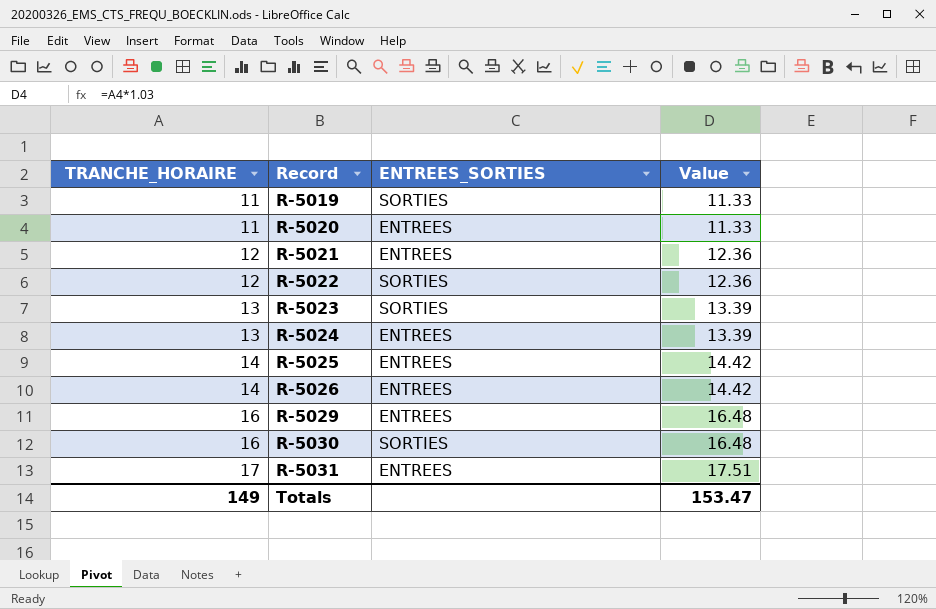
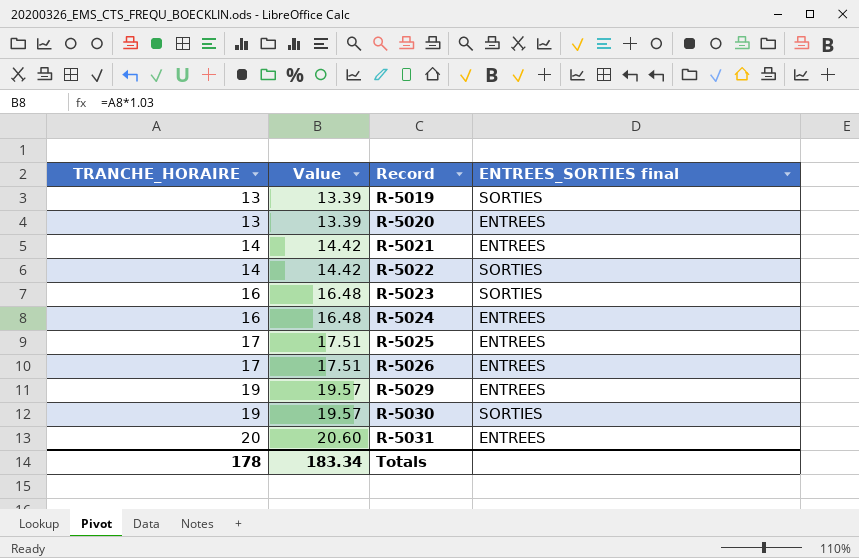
column Value | position: 4 -> 2
column name: ENTREES_SORTIES -> ENTREES_SORTIES final
R-5019 | TRANCHE_HORAIRE: 11 -> 13
R-5019 | Value: 11.33 -> 13.39
R-5020 | TRANCHE_HORAIRE: 11 -> 13
R-5020 | Value: 11.33 -> 13.39
R-5021 | TRANCHE_HORAIRE: 12 -> 14
R-5021 | Value: 12.36 -> 14.42
R-5022 | TRANCHE_HORAIRE: 12 -> 14
R-5022 | Value: 12.36 -> 14.42
R-5023 | TRANCHE_HORAIRE: 13 -> 16
R-5023 | Value: 13.39 -> 16.48
R-5024 | TRANCHE_HORAIRE: 13 -> 16
R-5024 | Value: 13.39 -> 16.48
R-5025 | TRANCHE_HORAIRE: 14 -> 17
R-5025 | Value: 14.42 -> 17.51
R-5026 | TRANCHE_HORAIRE: 14 -> 17
R-5026 | Value: 14.42 -> 17.51
R-5029 | TRANCHE_HORAIRE: 16 -> 19
R-5029 | Value: 16.48 -> 19.57
R-5030 | TRANCHE_HORAIRE: 16 -> 19
R-5030 | Value: 16.48 -> 19.57
R-5031 | TRANCHE_HORAIRE: 17 -> 20
R-5031 | Value: 17.51 -> 20.60
Totals | TRANCHE_HORAIRE: 149 -> 178
Totals | Value: 153.47 -> 183.34

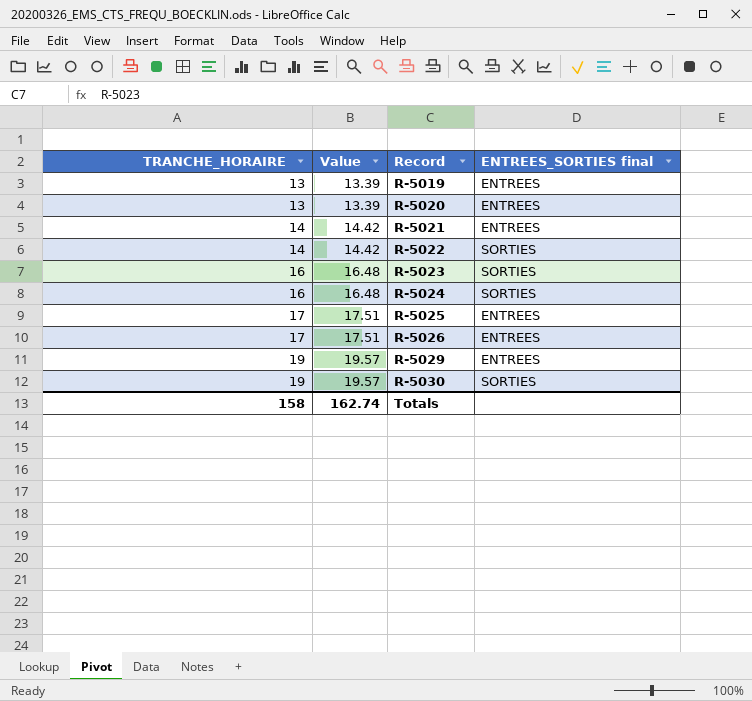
row R-5031: 20 | 20.60 | ENTREES -> none
R-5019 | ENTREES_SORTIES final: SORTIES -> ENTREES
R-5024 | ENTREES_SORTIES final: ENTREES -> SORTIES
Totals | TRANCHE_HORAIRE: 178 -> 158
Totals | Value: 183.34 -> 162.74

